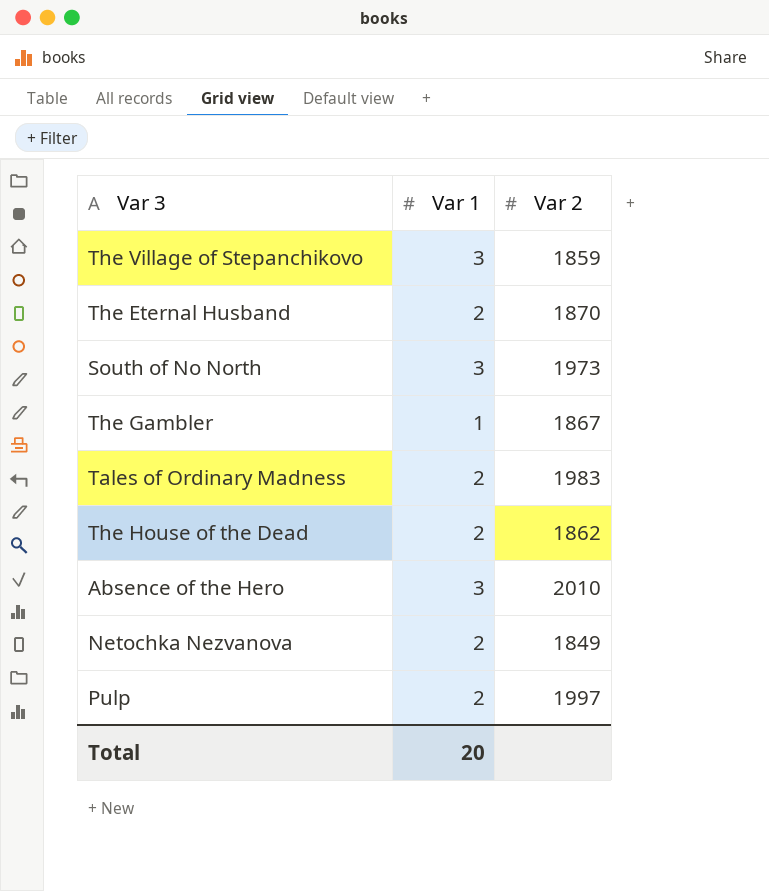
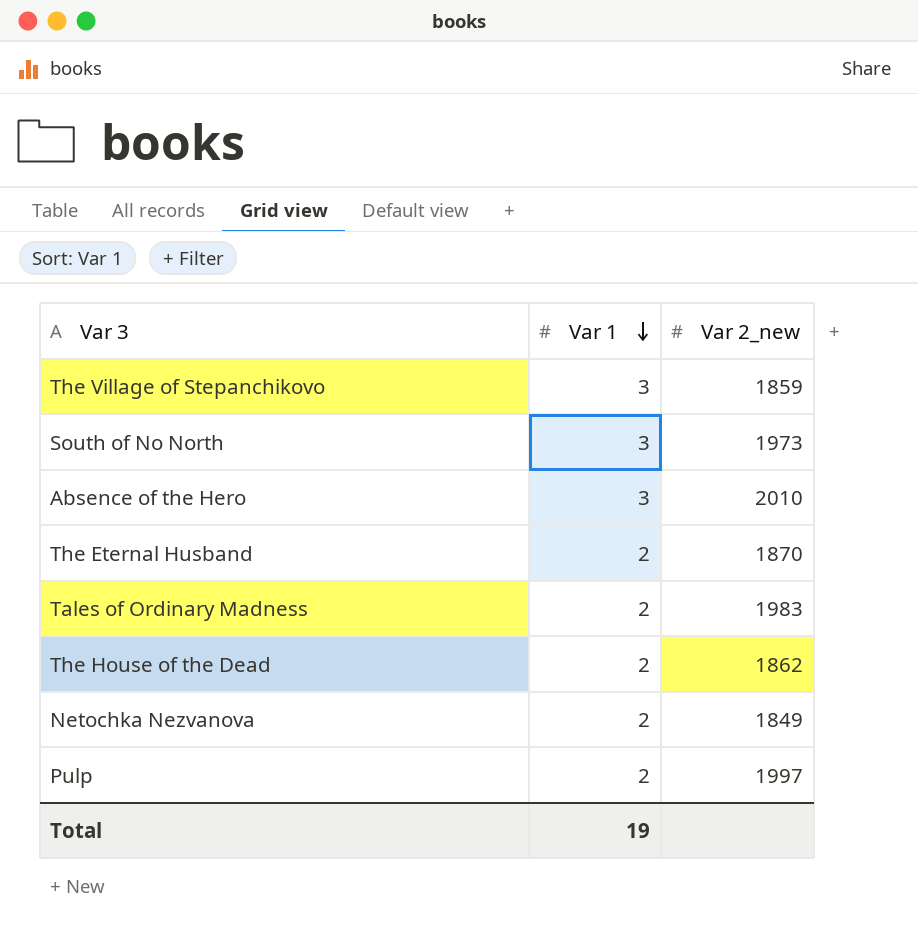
row order: none -> Var 1 descending
column name: Var 2 -> Var 2_new
row The Gambler: 1 | 1867 -> none
Total | Var 1: 20 -> 19

